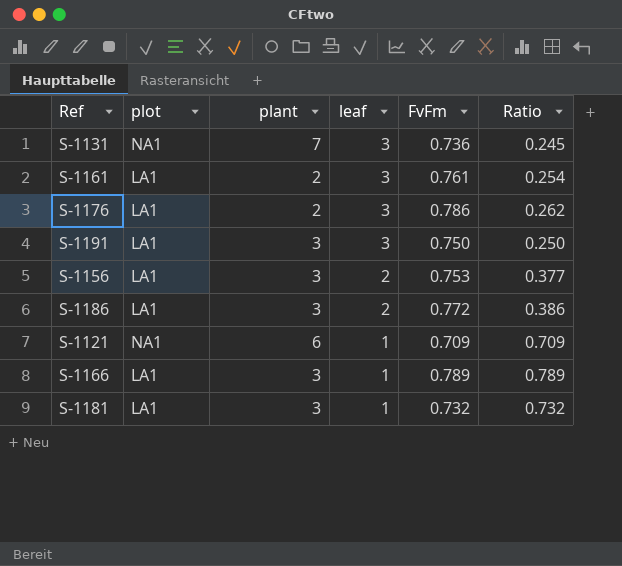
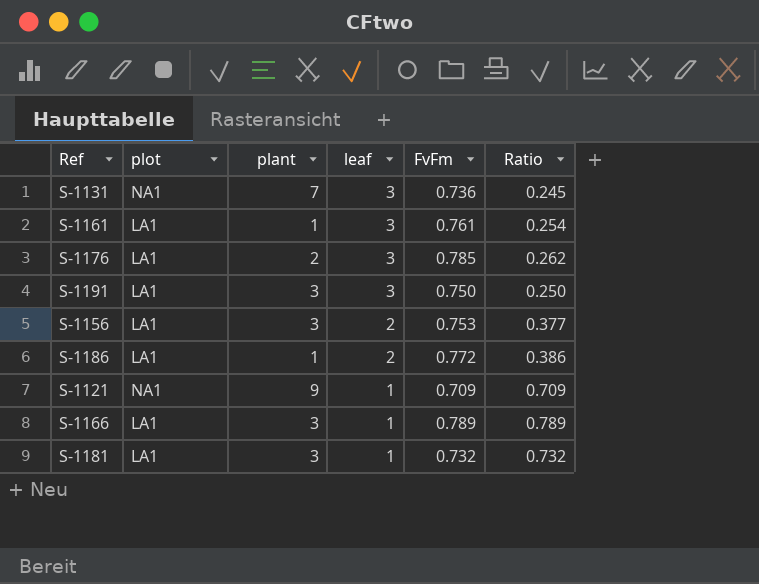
S-1161 | plant: 2 -> 1
S-1176 | FvFm: 0.786 -> 0.785
S-1186 | plant: 3 -> 1
S-1121 | plant: 6 -> 9

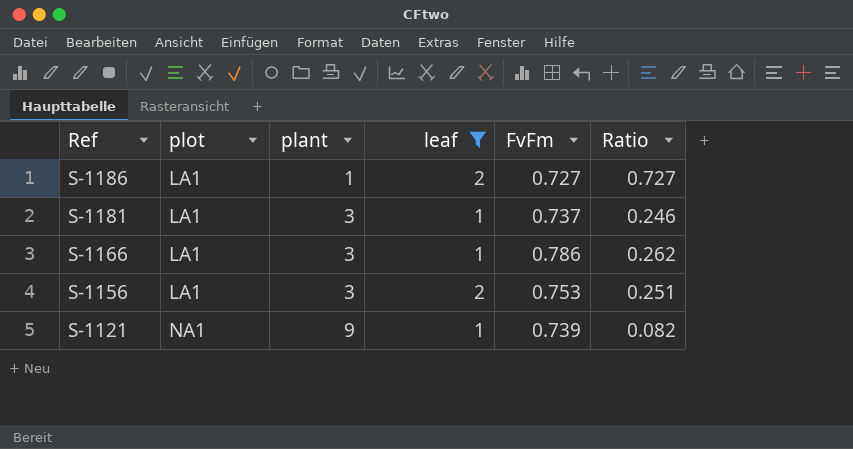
filter: none -> leaf != 3
row order: leaf descending -> Ref descending
column Ratio | formula: [FvFm] / [leaf] -> [FvFm] / [plant]
S-1186 | FvFm: 0.772 -> 0.727
S-1181 | FvFm: 0.732 -> 0.737
S-1166 | FvFm: 0.789 -> 0.786
S-1121 | FvFm: 0.709 -> 0.739

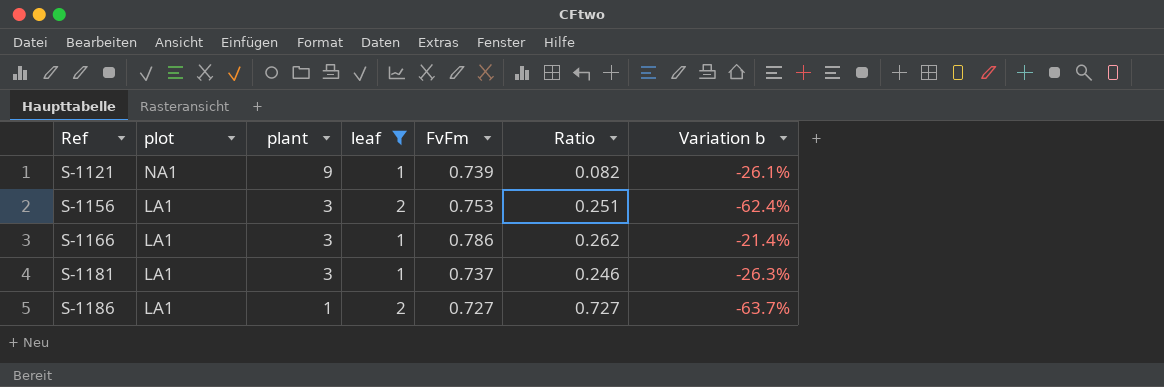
row order: Ref descending -> Ref ascending
column Variation b | formula: none -> ([FvFm] - [leaf]) / [leaf]

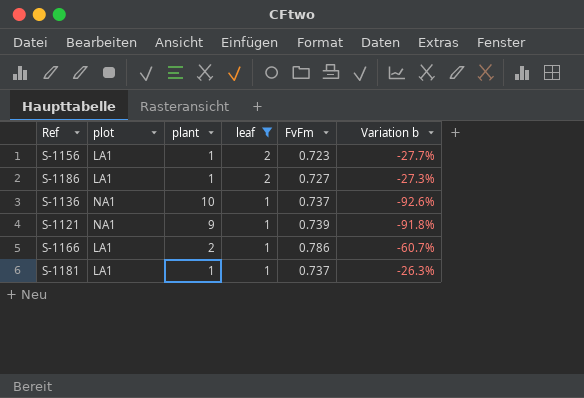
row order: Ref ascending -> leaf descending
column Ratio | formula: [FvFm] / [plant] -> none
column Variation b | formula: ([FvFm] - [leaf]) / [leaf] -> ([FvFm] - [plant]) / [plant]
S-1156 | plant: 3 -> 1
S-1156 | FvFm: 0.753 -> 0.723
row S-1136: none -> NA1 | 10 | 1 | 0.737 | -92.6%
S-1166 | plant: 3 -> 2
S-1181 | plant: 3 -> 1

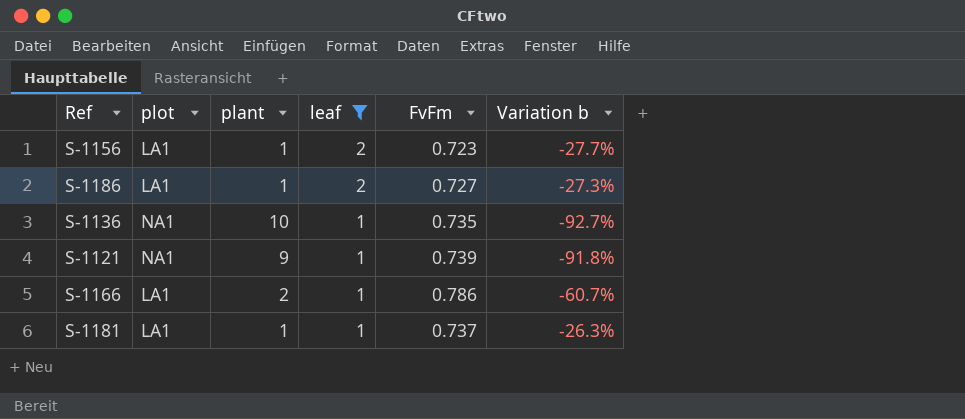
S-1136 | FvFm: 0.737 -> 0.735
S-1136 | Variation b: -92.6% -> -92.7%

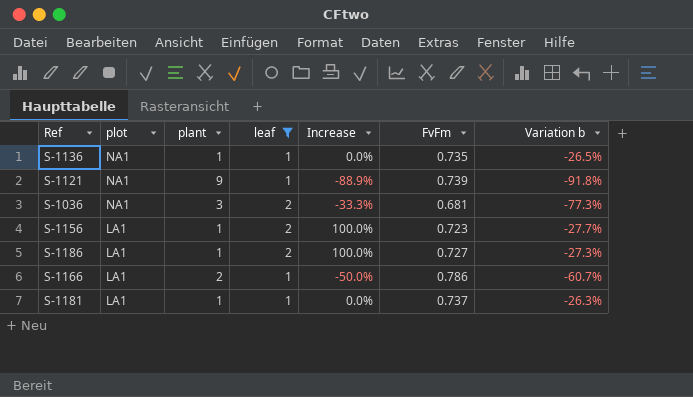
row order: leaf descending -> plot descending
column Increase | formula: none -> ([leaf] - [plant]) / [plant]
S-1136 | plant: 10 -> 1
S-1136 | Variation b: -92.7% -> -26.5%
row S-1036: none -> NA1 | 3 | 2 | -33.3% | 0.681 | -77.3%

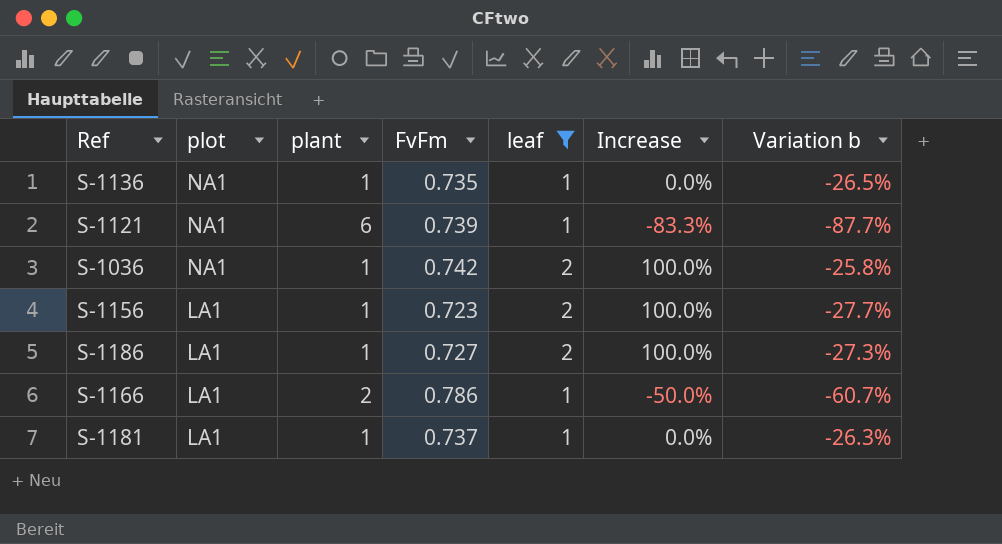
column FvFm | position: 6 -> 4
S-1121 | plant: 9 -> 6
S-1121 | Increase: -88.9% -> -83.3%
S-1121 | Variation b: -91.8% -> -87.7%
S-1036 | plant: 3 -> 1
S-1036 | FvFm: 0.681 -> 0.742
S-1036 | Increase: -33.3% -> 100.0%
S-1036 | Variation b: -77.3% -> -25.8%

